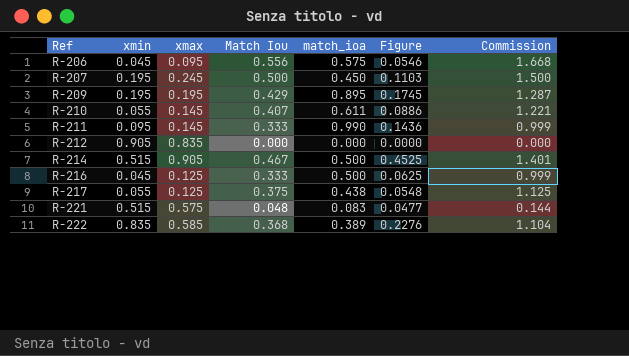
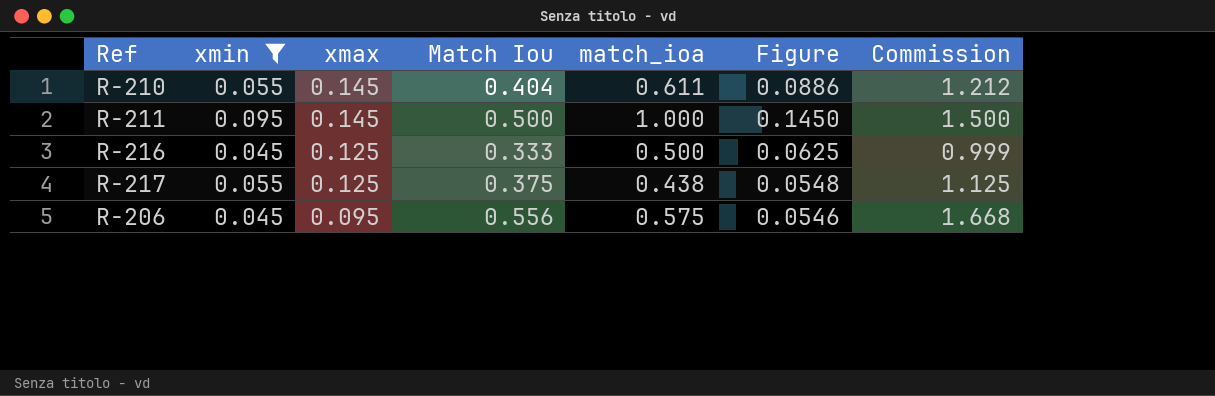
filter: none -> xmin <= 0.095
row order: Ref ascending -> xmax descending
R-210 | Match Iou: 0.407 -> 0.404
R-210 | Commission: 1.221 -> 1.212
R-211 | Match Iou: 0.333 -> 0.500
R-211 | match_ioa: 0.990 -> 1.000
R-211 | Figure: 0.1436 -> 0.1450
R-211 | Commission: 0.999 -> 1.500

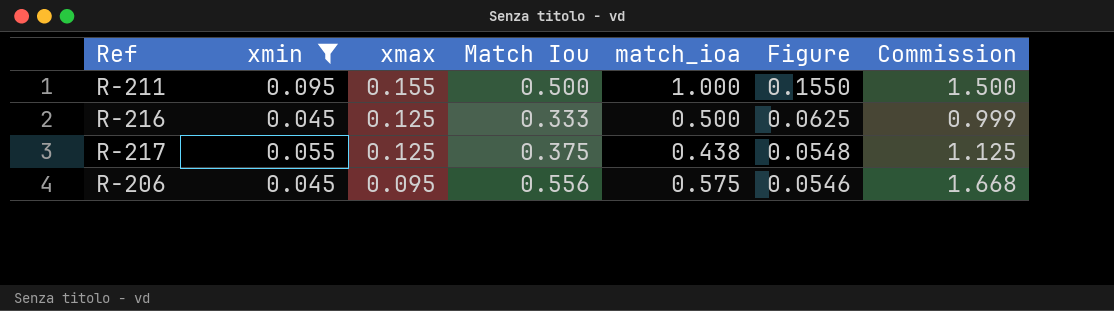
row R-210: 0.055 | 0.145 | 0.404 | 0.611 | 0.0886 | 1.212 -> none
R-211 | xmax: 0.145 -> 0.155
R-211 | Figure: 0.1450 -> 0.1550

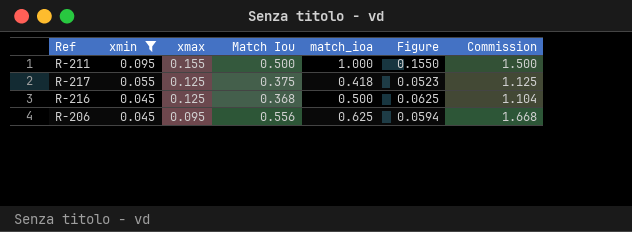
row order: xmax descending -> xmin descending
R-217 | match_ioa: 0.438 -> 0.418
R-217 | Figure: 0.0548 -> 0.0523
R-216 | Match Iou: 0.333 -> 0.368
R-216 | Commission: 0.999 -> 1.104
R-206 | match_ioa: 0.575 -> 0.625
R-206 | Figure: 0.0546 -> 0.0594

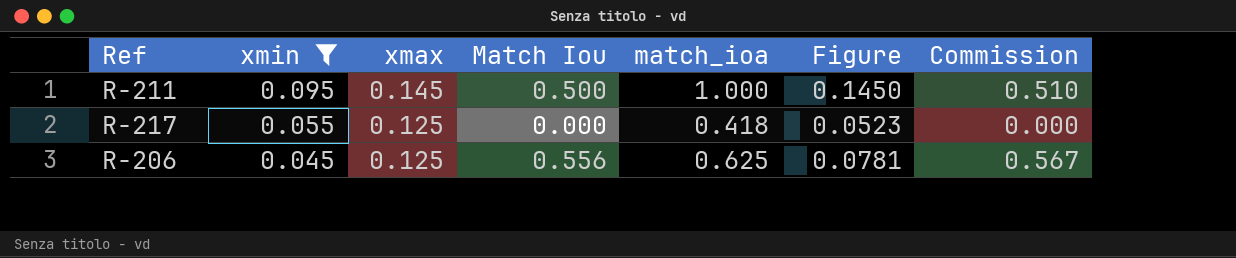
column Commission | formula: [Match Iou] * 3 -> [Match Iou] * 1.02
row R-216: 0.045 | 0.125 | 0.368 | 0.500 | 0.0625 | 1.104 -> none
R-211 | xmax: 0.155 -> 0.145
R-211 | Figure: 0.1550 -> 0.1450
R-217 | Match Iou: 0.375 -> 0.000
R-206 | xmax: 0.095 -> 0.125
R-206 | Figure: 0.0594 -> 0.0781

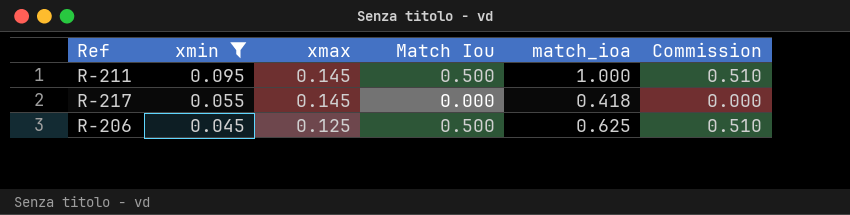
column Figure | formula: [xmax] * [match_ioa] -> none
R-217 | xmax: 0.125 -> 0.145
R-206 | Match Iou: 0.556 -> 0.500
R-206 | Commission: 0.567 -> 0.510

